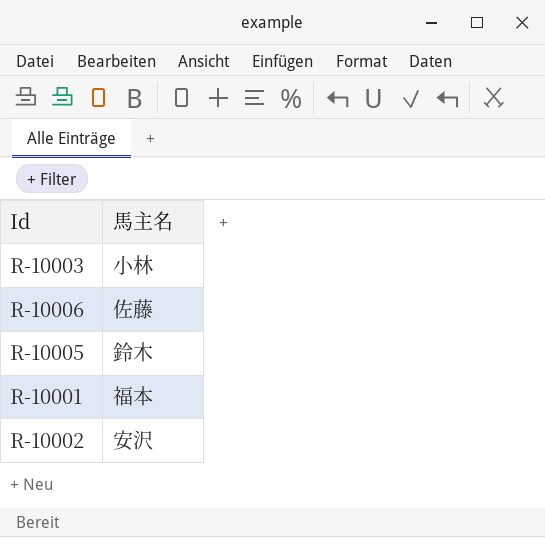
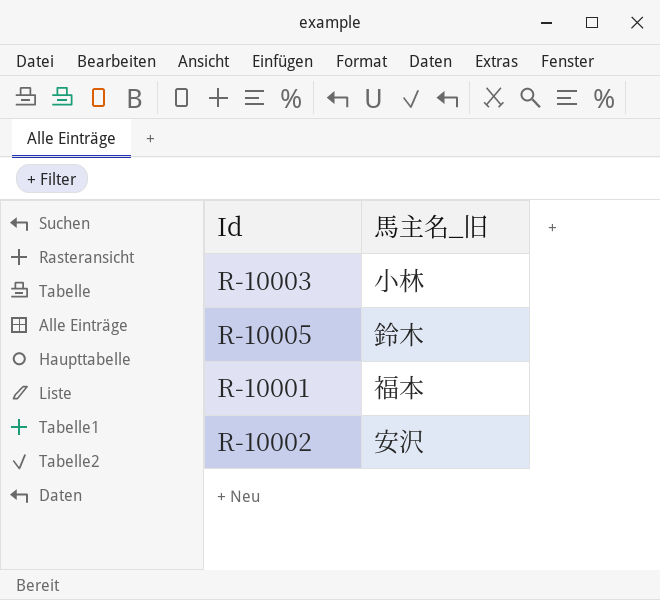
column name: 馬主名 -> 馬主名_旧
row R-10006: 佐藤 -> none

